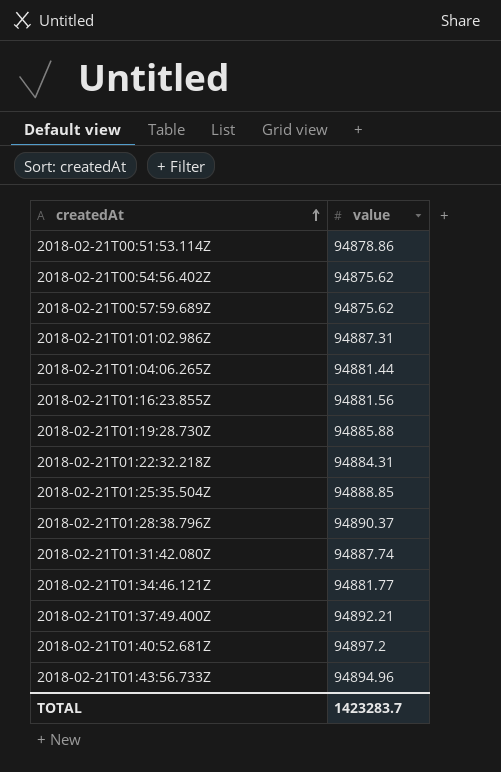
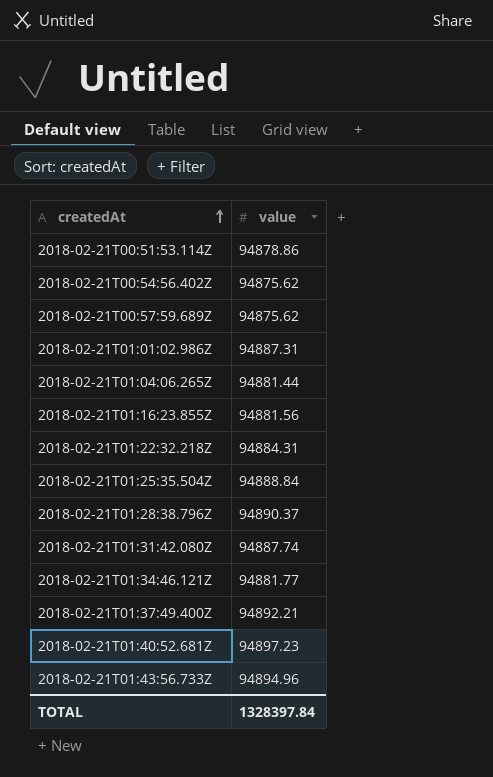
row 2018-02-21T01:19:28.730Z: 94885.88 -> none
2018-02-21T01:25:35.504Z | value: 94888.85 -> 94888.84
2018-02-21T01:40:52.681Z | value: 94897.2 -> 94897.23
TOTAL | value: 1423283.7 -> 1328397.84

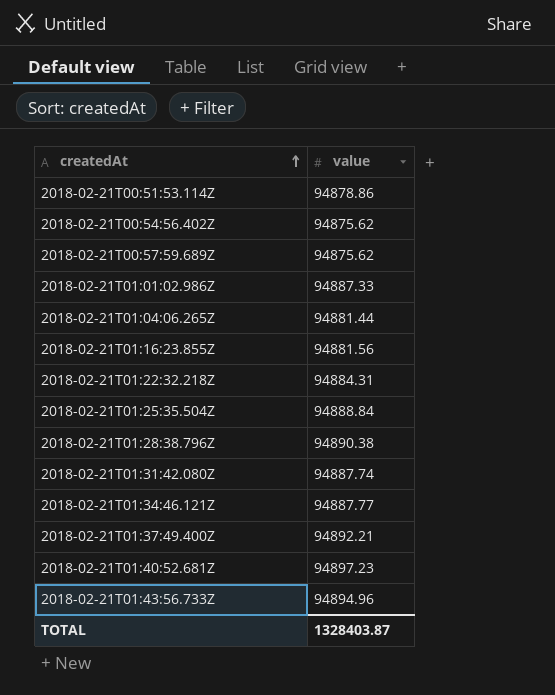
2018-02-21T01:01:02.986Z | value: 94887.31 -> 94887.33
2018-02-21T01:28:38.796Z | value: 94890.37 -> 94890.38
2018-02-21T01:34:46.121Z | value: 94881.77 -> 94887.77
TOTAL | value: 1328397.84 -> 1328403.87

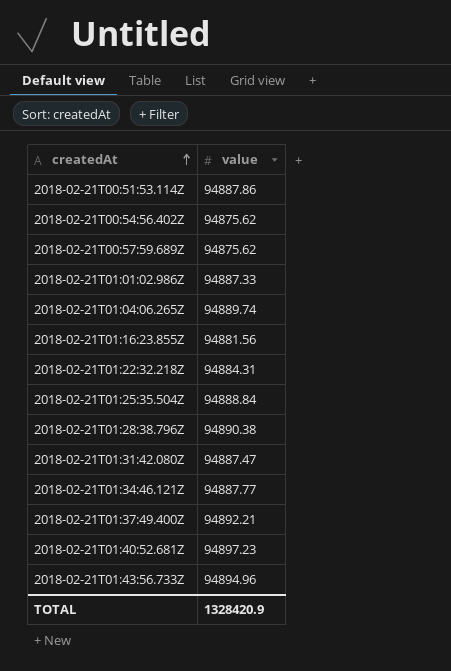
2018-02-21T00:51:53.114Z | value: 94878.86 -> 94887.86
2018-02-21T01:04:06.265Z | value: 94881.44 -> 94889.74
2018-02-21T01:31:42.080Z | value: 94887.74 -> 94887.47
TOTAL | value: 1328403.87 -> 1328420.9

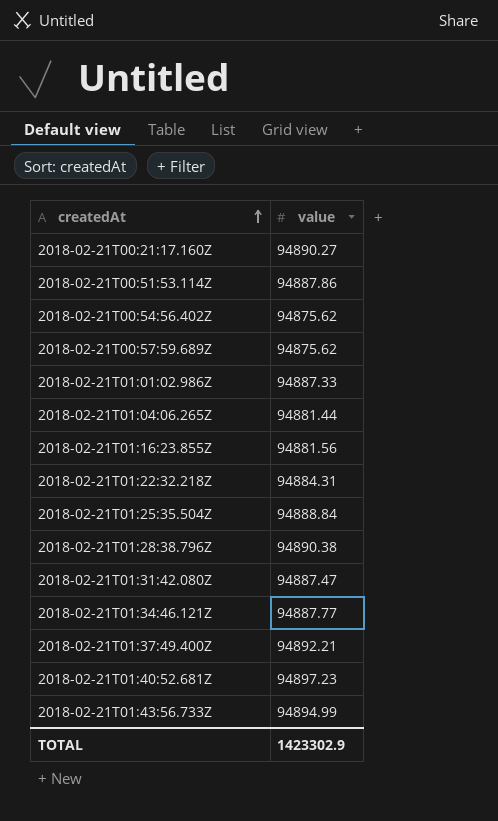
row 2018-02-21T00:21:17.160Z: none -> 94890.27
2018-02-21T01:04:06.265Z | value: 94889.74 -> 94881.44
2018-02-21T01:43:56.733Z | value: 94894.96 -> 94894.99
TOTAL | value: 1328420.9 -> 1423302.9

